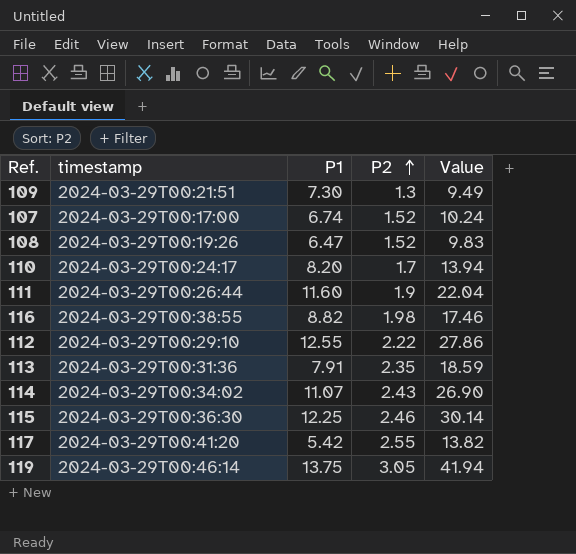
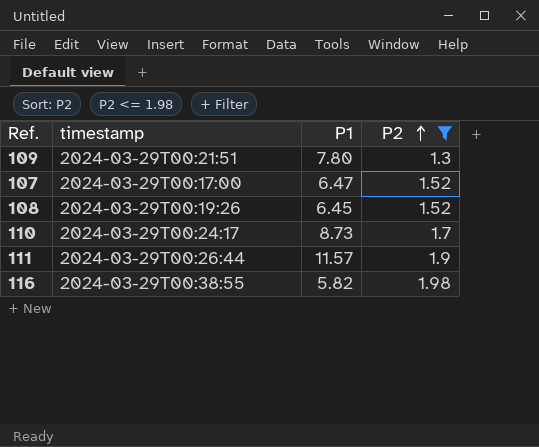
filter: none -> P2 <= 1.98
column Value | formula: [P1] * [P2] -> none
109 | P1: 7.30 -> 7.80
107 | P1: 6.74 -> 6.47
108 | P1: 6.47 -> 6.45
110 | P1: 8.20 -> 8.73
111 | P1: 11.60 -> 11.57
116 | P1: 8.82 -> 5.82

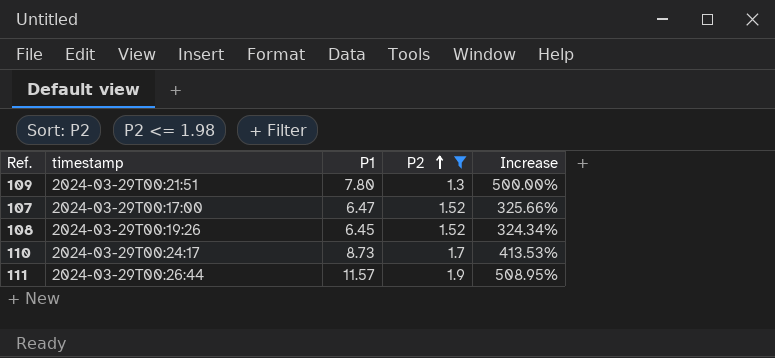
column Increase | formula: none -> ([P1] - [P2]) / [P2]
row 116: 2024-03-29T00:38:55 | 5.82 | 1.98 -> none

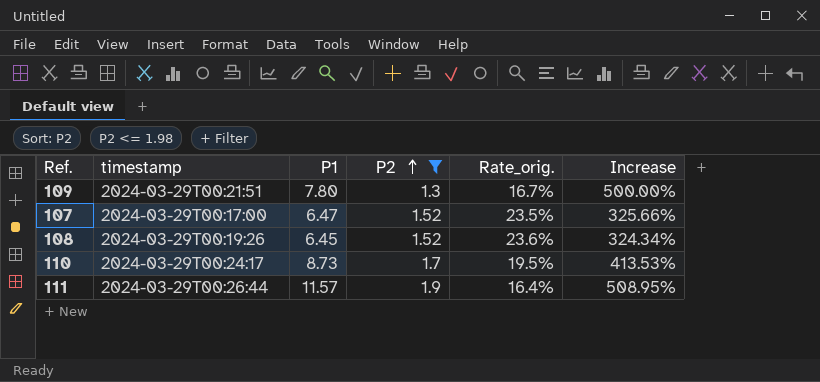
column Rate_orig. | formula: none -> [P2] / [P1]

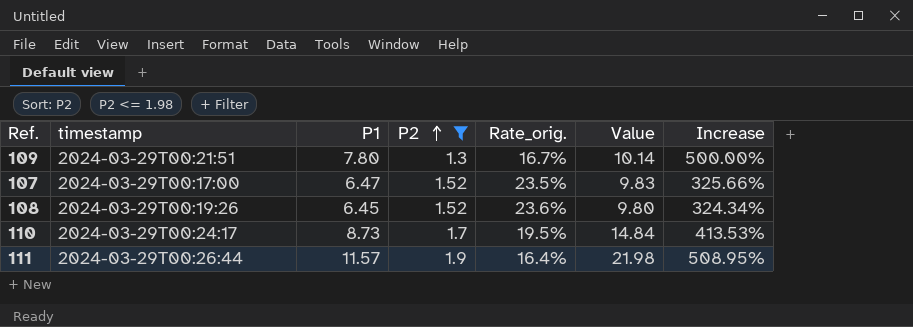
column Value | formula: none -> [P1] * [P2]

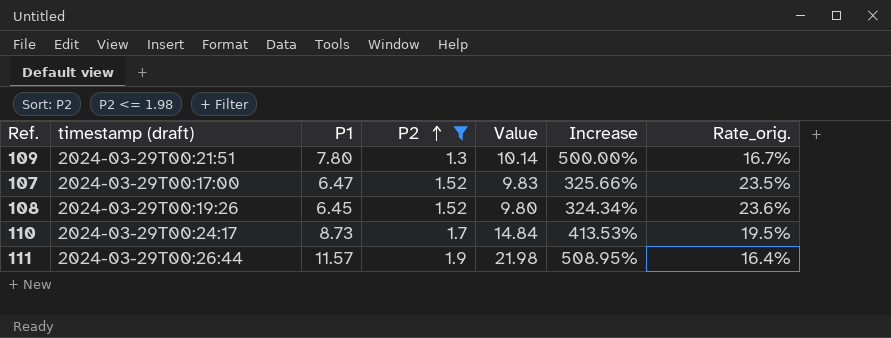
column name: timestamp -> timestamp (draft)
column Rate_orig. | position: 5 -> 7

